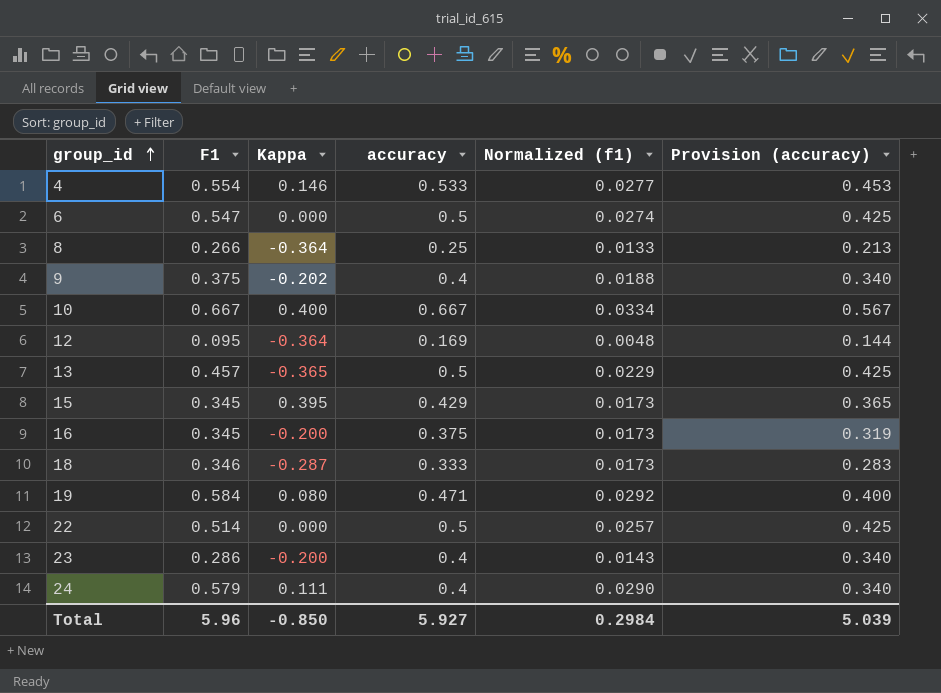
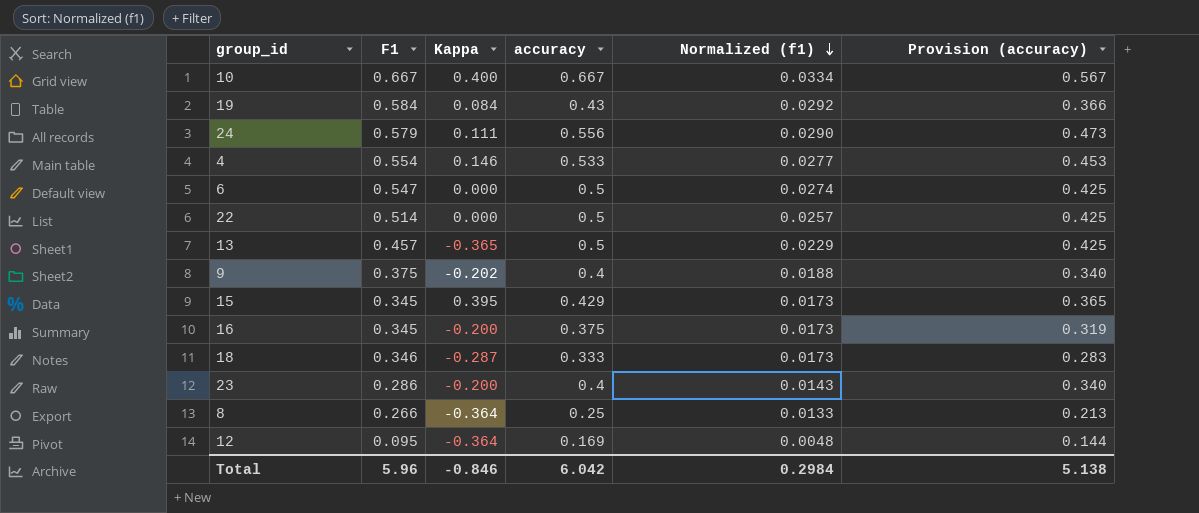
row order: group_id ascending -> Normalized (f1) descending
19 | Kappa: 0.080 -> 0.084
19 | accuracy: 0.471 -> 0.43
19 | Provision (accuracy): 0.400 -> 0.366
24 | accuracy: 0.4 -> 0.556
24 | Provision (accuracy): 0.340 -> 0.473
Total | Kappa: -0.850 -> -0.846
Total | accuracy: 5.927 -> 6.042
Total | Provision (accuracy): 5.039 -> 5.138

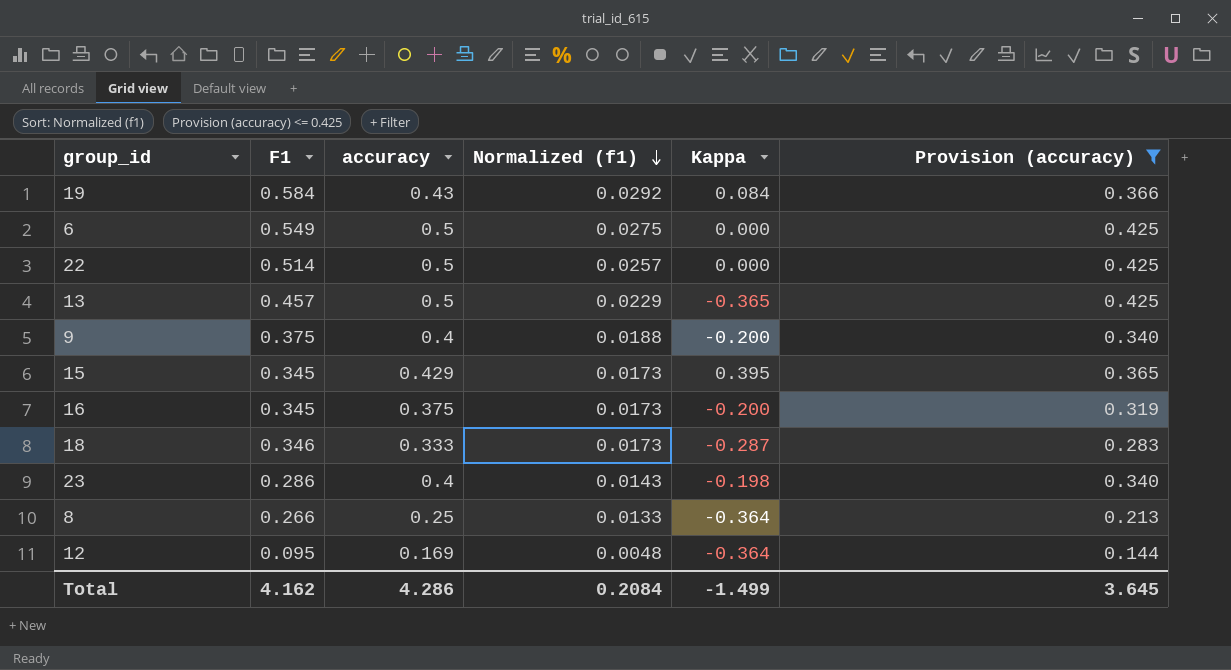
filter: none -> Provision (accuracy) <= 0.425
column Kappa | position: 3 -> 5
6 | F1: 0.547 -> 0.549
6 | Normalized (f1): 0.0274 -> 0.0275
9 | Kappa: -0.202 -> -0.200
23 | Kappa: -0.200 -> -0.198
Total | F1: 5.96 -> 4.162
Total | accuracy: 6.042 -> 4.286
Total | Normalized (f1): 0.2984 -> 0.2084
Total | Kappa: -0.846 -> -1.499
Total | Provision (accuracy): 5.138 -> 3.645

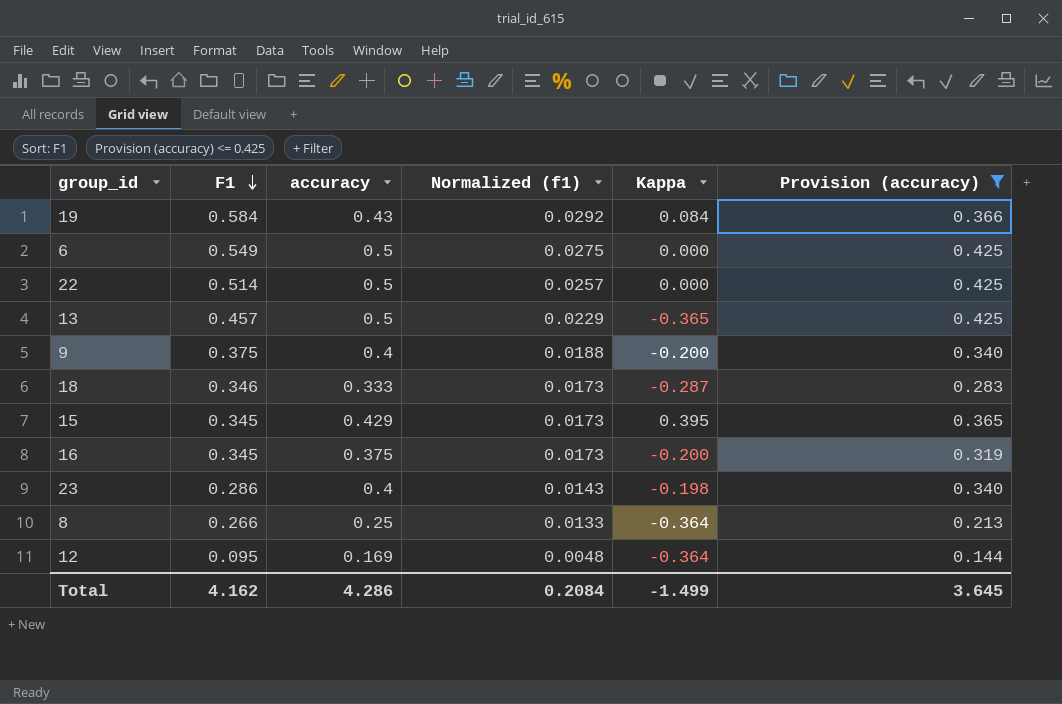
row order: Normalized (f1) descending -> F1 descending

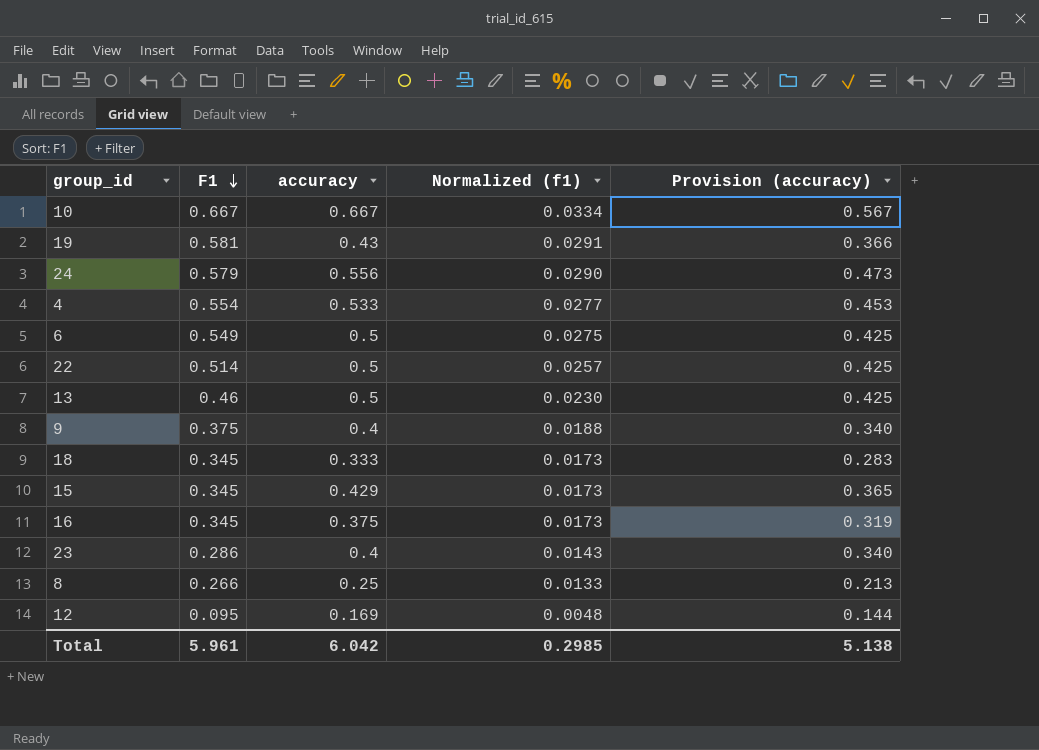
filter: Provision (accuracy) <= 0.425 -> none
column Kappa | position: 5 -> none
19 | F1: 0.584 -> 0.581
19 | Normalized (f1): 0.0292 -> 0.0291
13 | F1: 0.457 -> 0.46
13 | Normalized (f1): 0.0229 -> 0.0230
18 | F1: 0.346 -> 0.345
Total | F1: 4.162 -> 5.961
Total | accuracy: 4.286 -> 6.042
Total | Normalized (f1): 0.2084 -> 0.2985
Total | Provision (accuracy): 3.645 -> 5.138

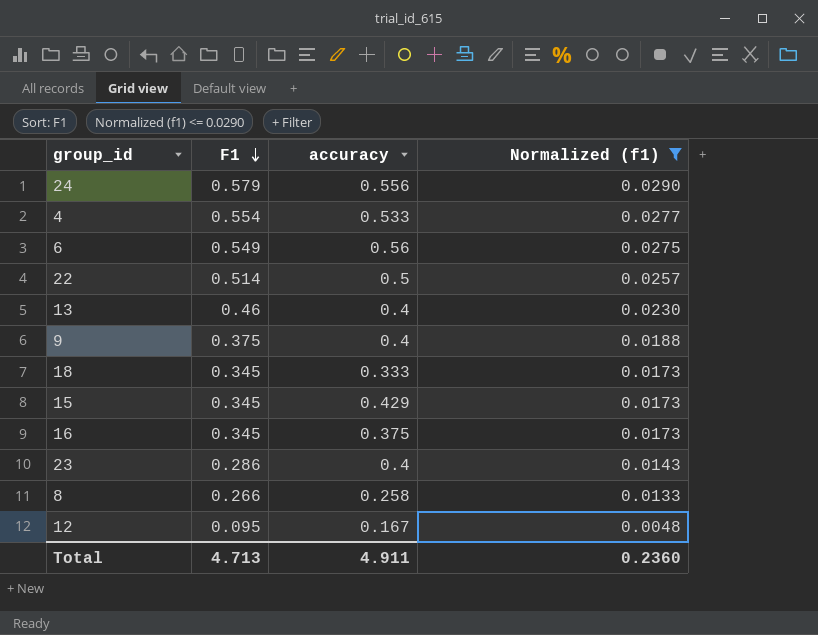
filter: none -> Normalized (f1) <= 0.0290
column Provision (accuracy) | formula: [accuracy] * 0.85 -> none
6 | accuracy: 0.5 -> 0.56
13 | accuracy: 0.5 -> 0.4
8 | accuracy: 0.25 -> 0.258
12 | accuracy: 0.169 -> 0.167
Total | F1: 5.961 -> 4.713
Total | accuracy: 6.042 -> 4.911
Total | Normalized (f1): 0.2985 -> 0.2360

